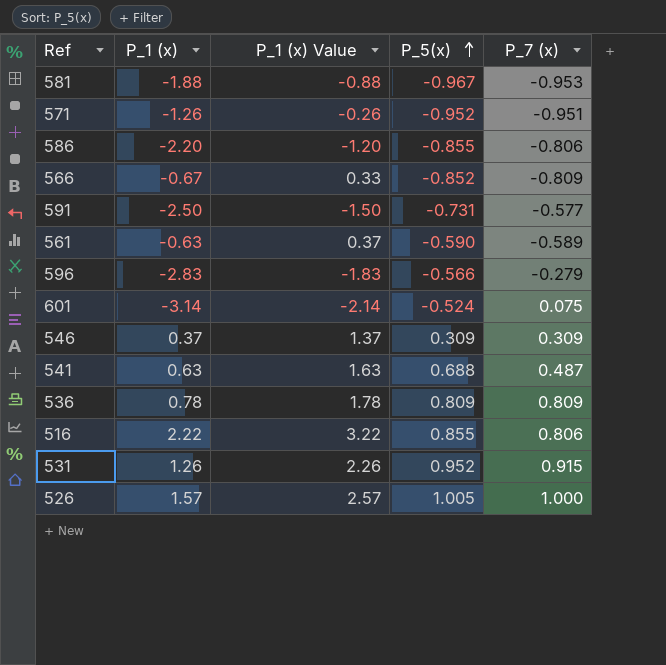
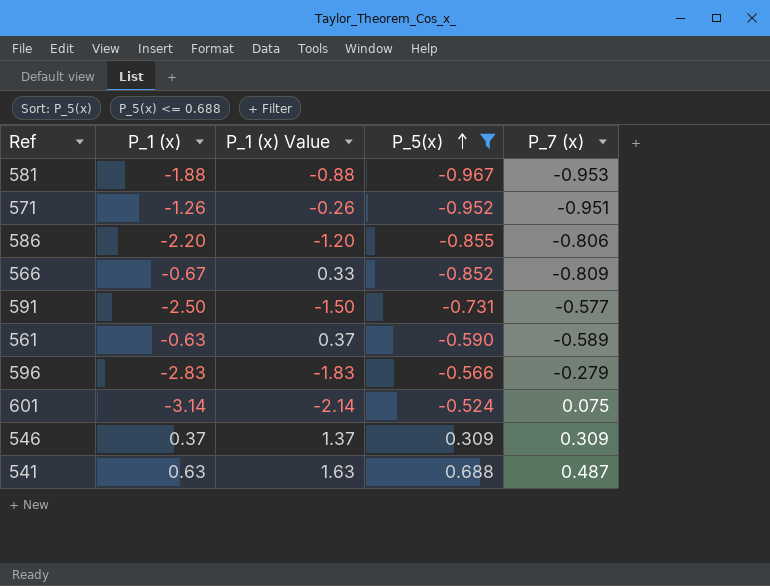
filter: none -> P_5(x) <= 0.688

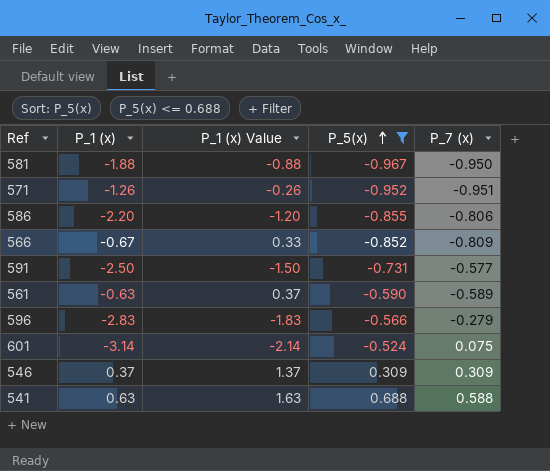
581 | P_7 (x): -0.953 -> -0.950
541 | P_7 (x): 0.487 -> 0.588

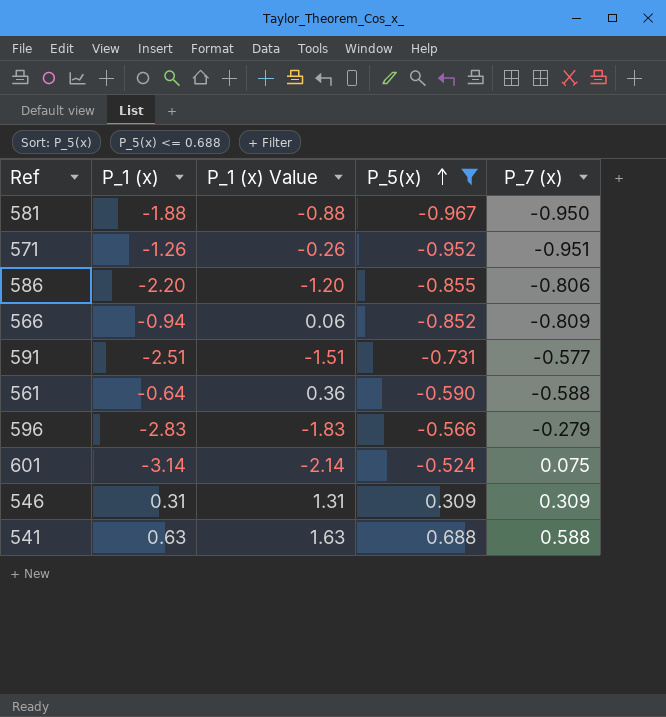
566 | P_1 (x): -0.67 -> -0.94
566 | P_1 (x) Value: 0.33 -> 0.06
591 | P_1 (x): -2.50 -> -2.51
591 | P_1 (x) Value: -1.50 -> -1.51
561 | P_1 (x): -0.63 -> -0.64
561 | P_1 (x) Value: 0.37 -> 0.36
561 | P_7 (x): -0.589 -> -0.588
546 | P_1 (x): 0.37 -> 0.31
546 | P_1 (x) Value: 1.37 -> 1.31

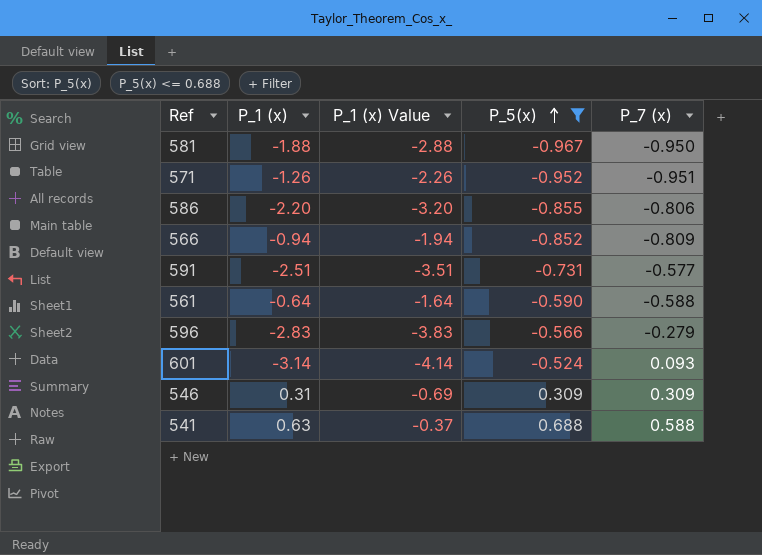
column P_1 (x) Value | formula: [P_1 (x)] + 1 -> [P_1 (x)] - 1
601 | P_7 (x): 0.075 -> 0.093

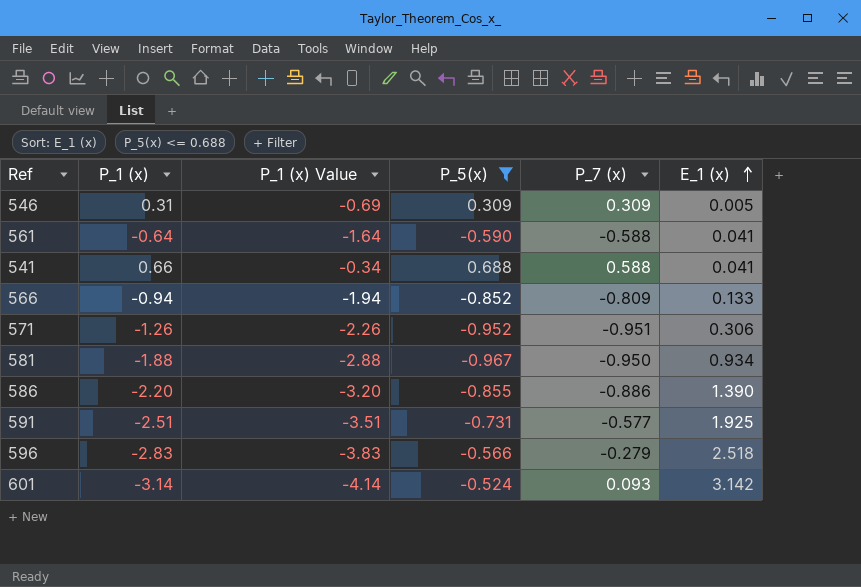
row order: P_5(x) ascending -> E_1 (x) ascending
column E_1 (x) | position: none -> 6
541 | P_1 (x): 0.63 -> 0.66
541 | P_1 (x) Value: -0.37 -> -0.34
586 | P_7 (x): -0.806 -> -0.886

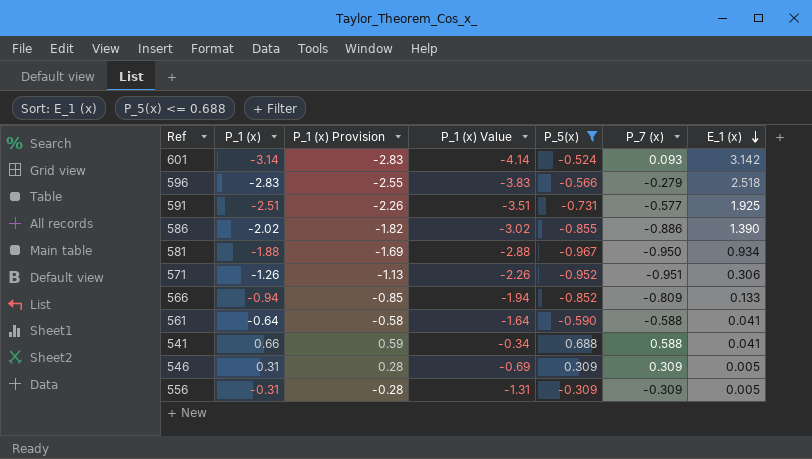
row order: E_1 (x) ascending -> E_1 (x) descending
column P_1 (x) Provision | formula: none -> [P_1 (x)] * 0.9
586 | P_1 (x): -2.20 -> -2.02
586 | P_1 (x) Value: -3.20 -> -3.02
row 556: none -> -0.31 | -0.28 | -1.31 | -0.309 | -0.309 | 0.005

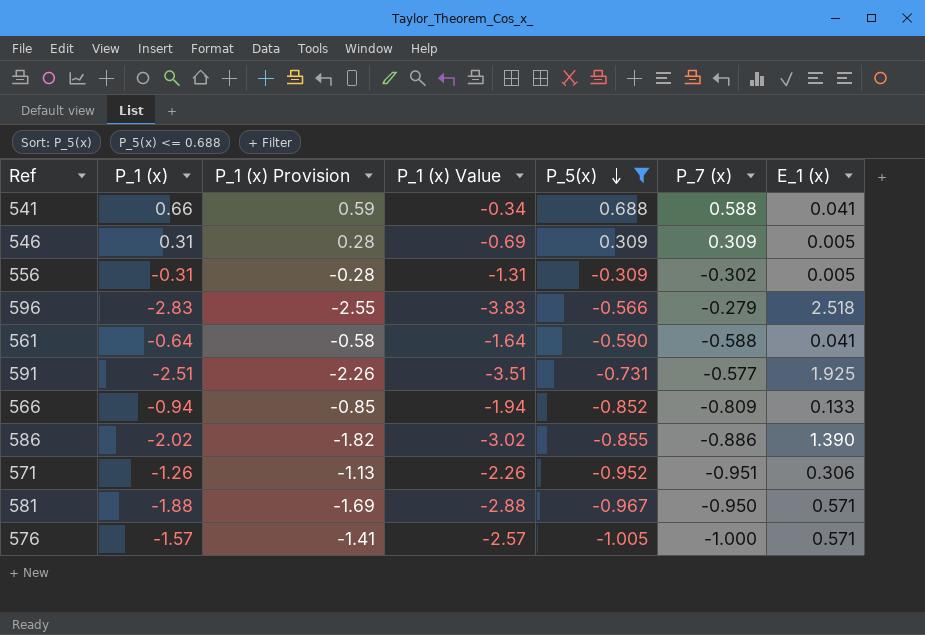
row order: E_1 (x) descending -> P_5(x) descending
row 601: -3.14 | -2.83 | -4.14 | -0.524 | 0.093 | 3.142 -> none
556 | P_7 (x): -0.309 -> -0.302
581 | E_1 (x): 0.934 -> 0.571
row 576: none -> -1.57 | -1.41 | -2.57 | -1.005 | -1.000 | 0.571

